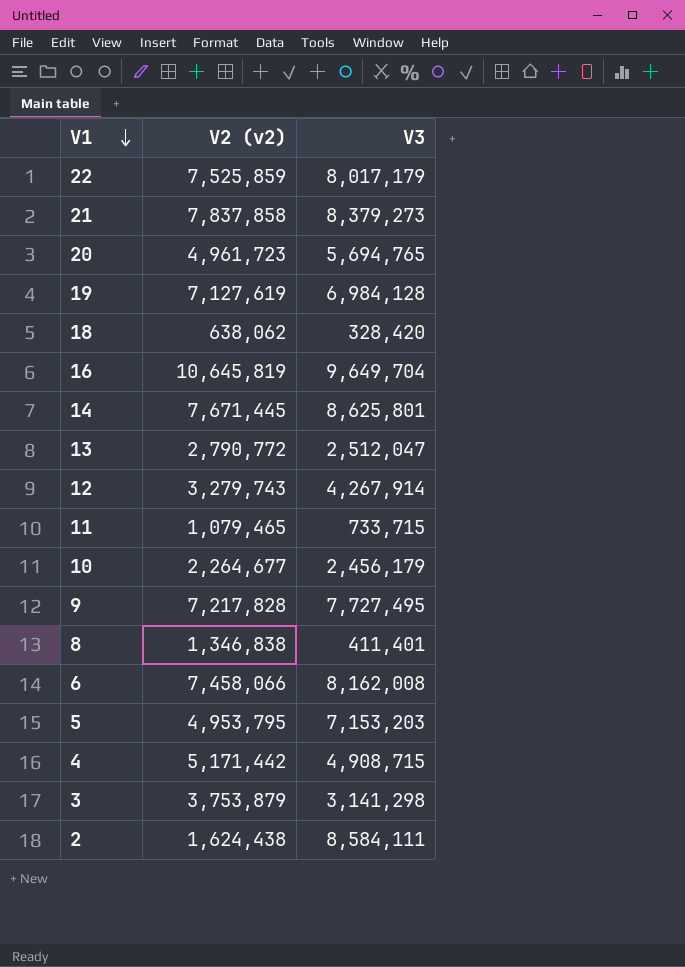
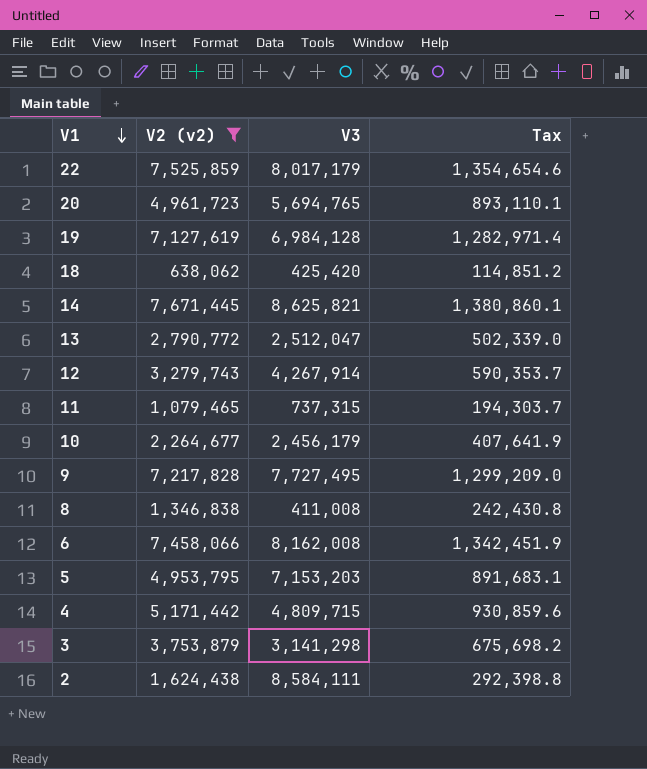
filter: none -> V2 (v2) <= 7,671,445
column Tax | formula: none -> [V2 (v2)] * 0.18
18 | V3: 328,420 -> 425,420
14 | V3: 8,625,801 -> 8,625,821
11 | V3: 733,715 -> 737,315
8 | V3: 411,401 -> 411,008
4 | V3: 4,908,715 -> 4,809,715

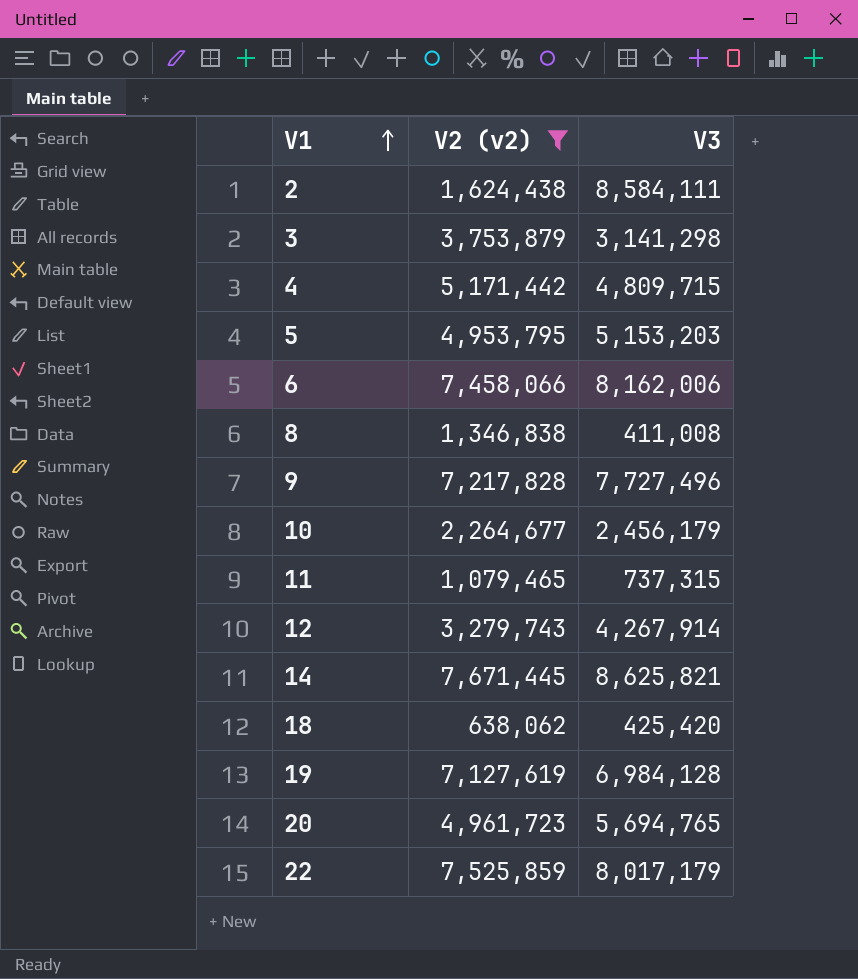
row order: V1 descending -> V1 ascending
column Tax | formula: [V2 (v2)] * 0.18 -> none
row 13: 2,790,772 | 2,512,047 | 502,339.0 -> none
5 | V3: 7,153,203 -> 5,153,203
6 | V3: 8,162,008 -> 8,162,006
9 | V3: 7,727,495 -> 7,727,496

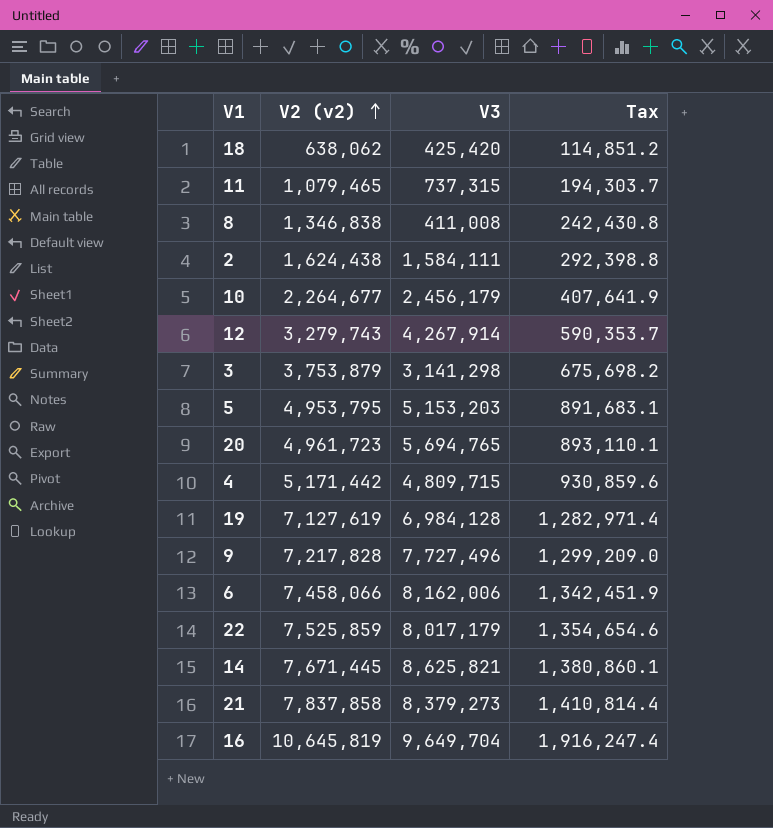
filter: V2 (v2) <= 7,671,445 -> none
row order: V1 ascending -> V2 (v2) ascending
column Tax | formula: none -> [V2 (v2)] * 0.18
2 | V3: 8,584,111 -> 1,584,111

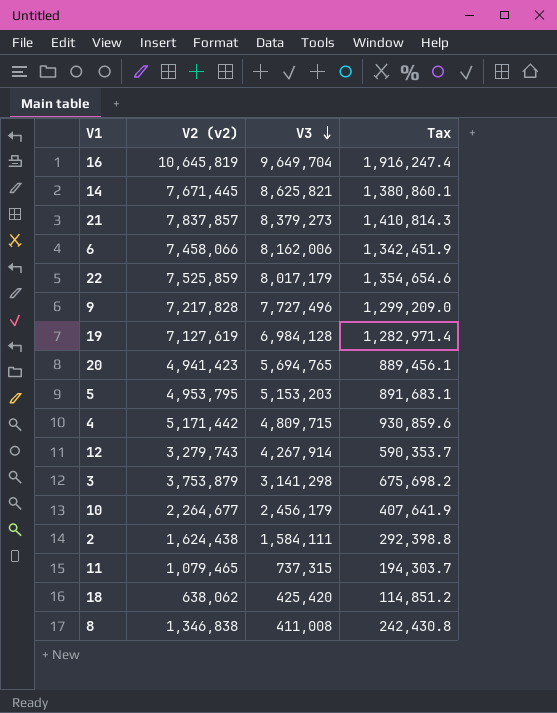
row order: V2 (v2) ascending -> V3 descending
21 | V2 (v2): 7,837,858 -> 7,837,857
21 | Tax: 1,410,814.4 -> 1,410,814.3
20 | V2 (v2): 4,961,723 -> 4,941,423
20 | Tax: 893,110.1 -> 889,456.1

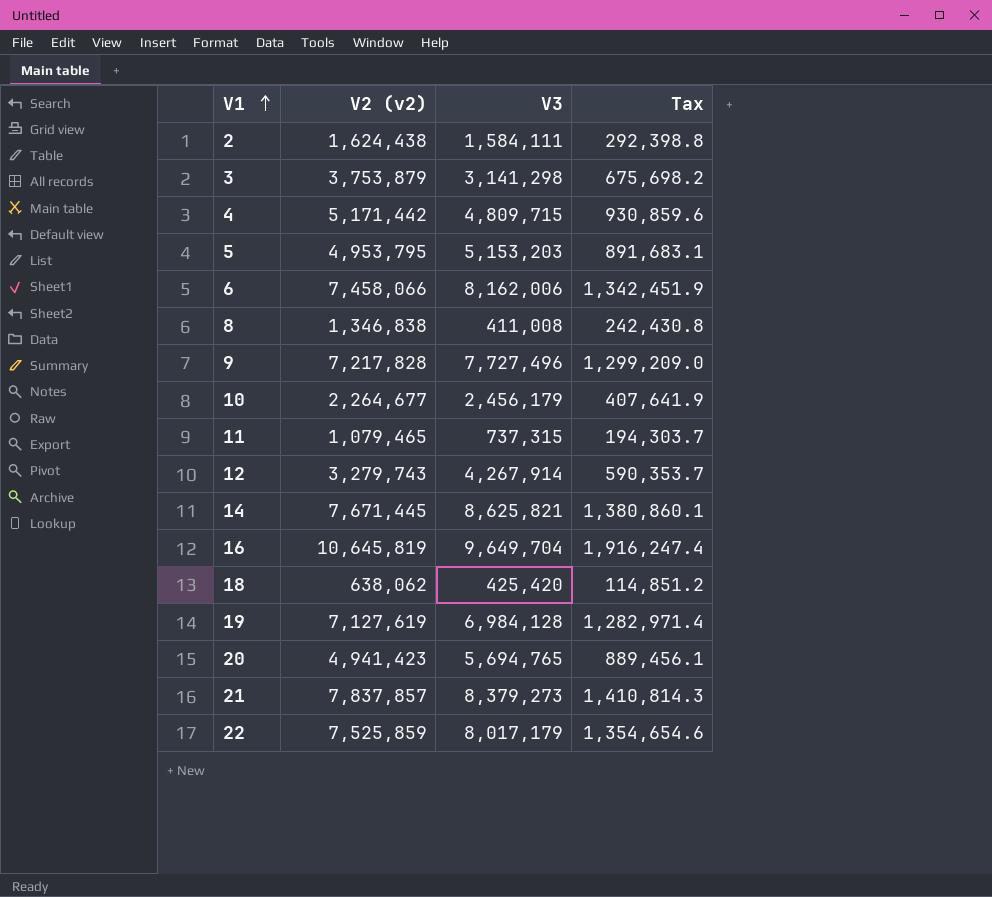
row order: V3 descending -> V1 ascending

